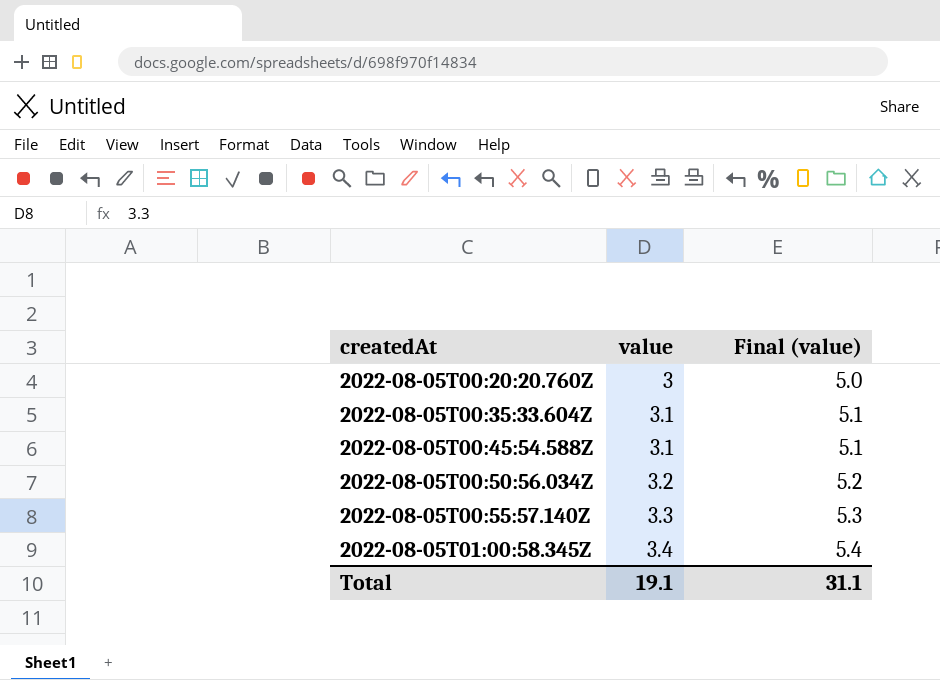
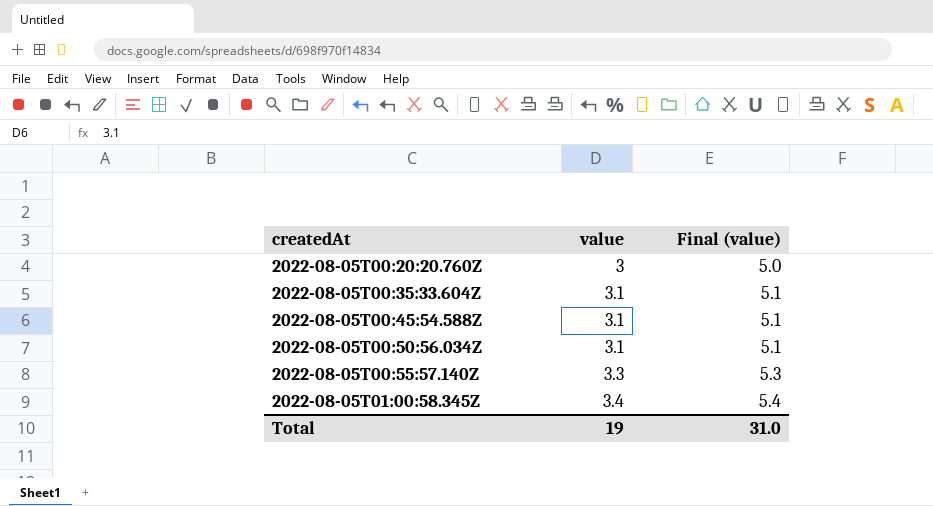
2022-08-05T00:50:56.034Z | value: 3.2 -> 3.1
2022-08-05T00:50:56.034Z | Final (value): 5.2 -> 5.1
Total | value: 19.1 -> 19
Total | Final (value): 31.1 -> 31.0

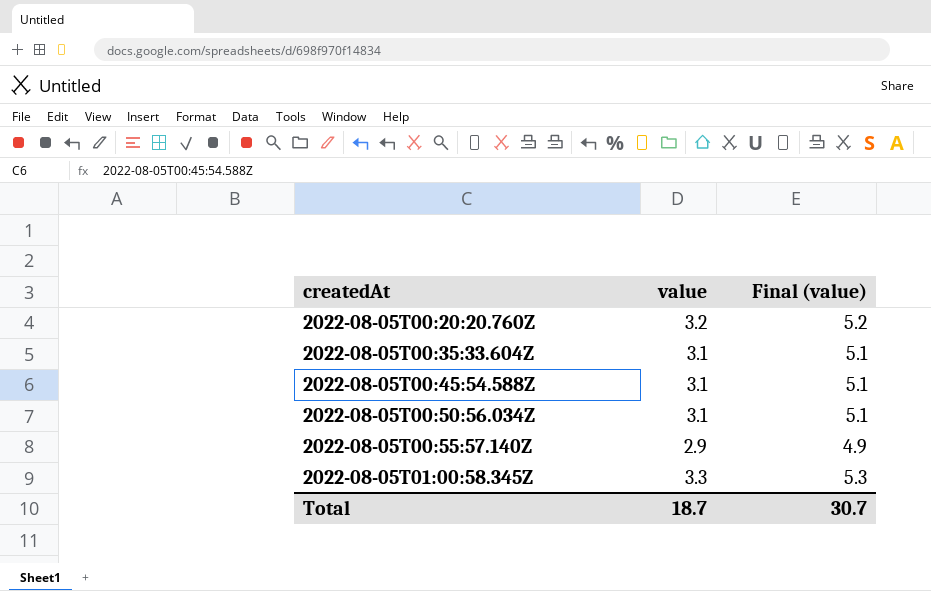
2022-08-05T00:20:20.760Z | value: 3 -> 3.2
2022-08-05T00:20:20.760Z | Final (value): 5.0 -> 5.2
2022-08-05T00:55:57.140Z | value: 3.3 -> 2.9
2022-08-05T00:55:57.140Z | Final (value): 5.3 -> 4.9
2022-08-05T01:00:58.345Z | value: 3.4 -> 3.3
2022-08-05T01:00:58.345Z | Final (value): 5.4 -> 5.3
Total | value: 19 -> 18.7
Total | Final (value): 31.0 -> 30.7

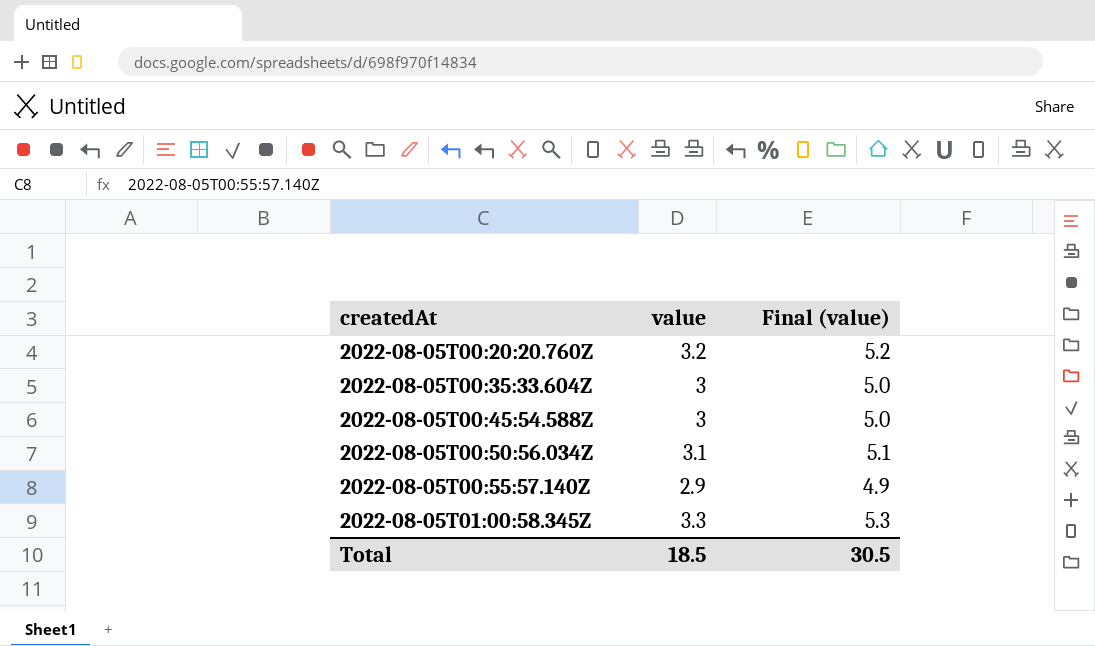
2022-08-05T00:35:33.604Z | value: 3.1 -> 3
2022-08-05T00:35:33.604Z | Final (value): 5.1 -> 5.0
2022-08-05T00:45:54.588Z | value: 3.1 -> 3
2022-08-05T00:45:54.588Z | Final (value): 5.1 -> 5.0
Total | value: 18.7 -> 18.5
Total | Final (value): 30.7 -> 30.5

